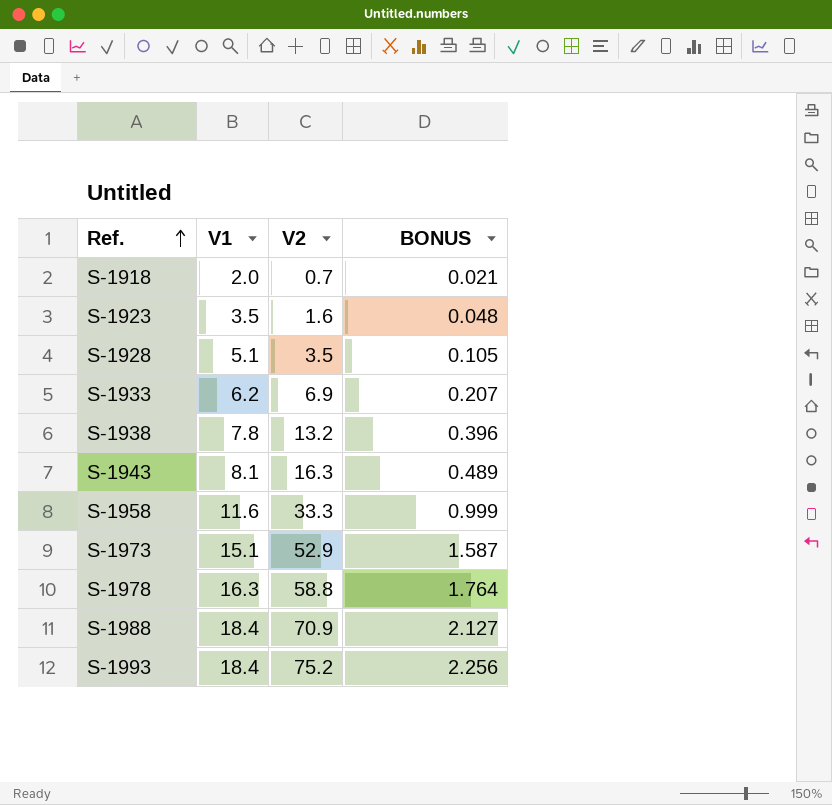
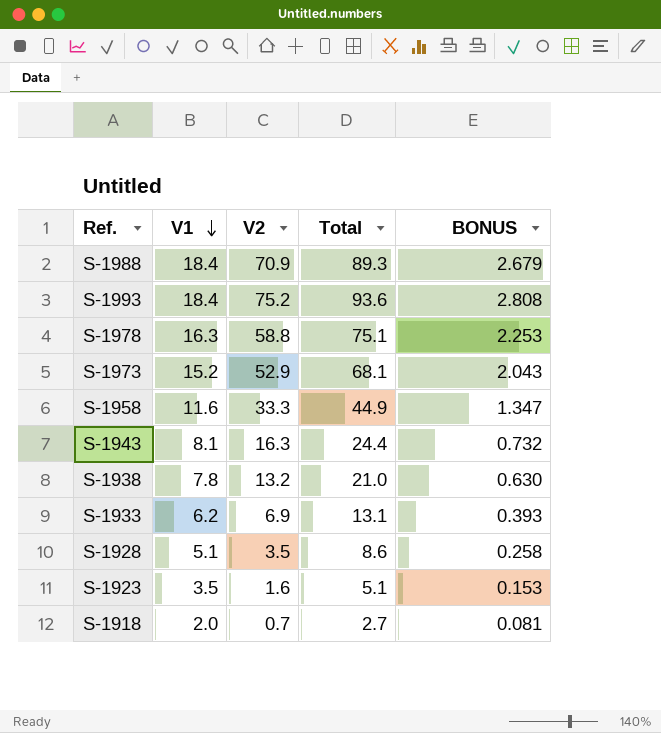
row order: Ref. ascending -> V1 descending
column Total | formula: none -> [V1] + [V2]
column BONUS | formula: [V2] * 0.03 -> [Total] * 0.03
S-1973 | V1: 15.1 -> 15.2

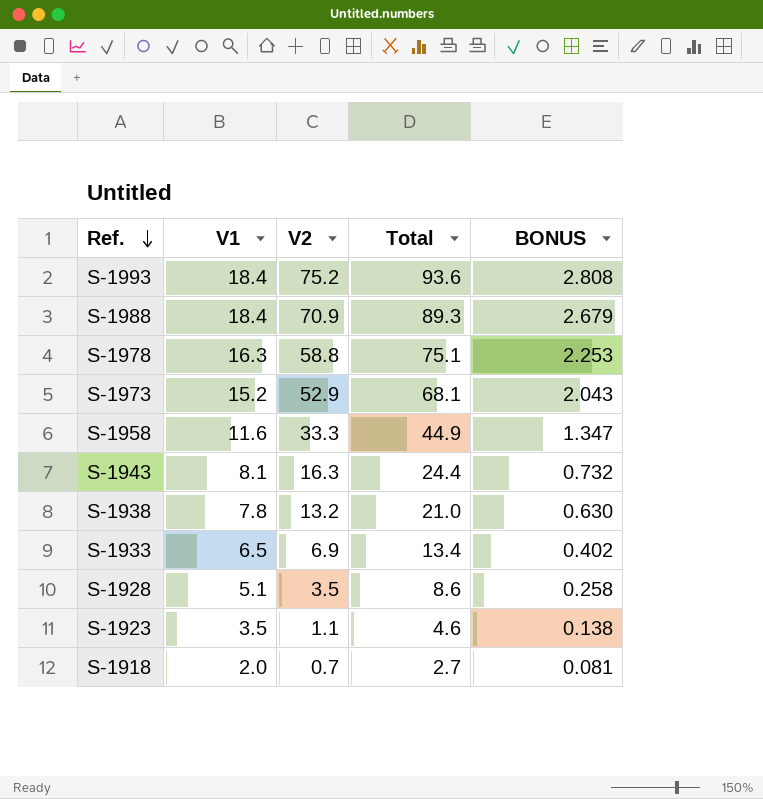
row order: V1 descending -> Ref. descending
S-1933 | V1: 6.2 -> 6.5
S-1933 | Total: 13.1 -> 13.4
S-1933 | BONUS: 0.393 -> 0.402
S-1923 | V2: 1.6 -> 1.1
S-1923 | Total: 5.1 -> 4.6
S-1923 | BONUS: 0.153 -> 0.138

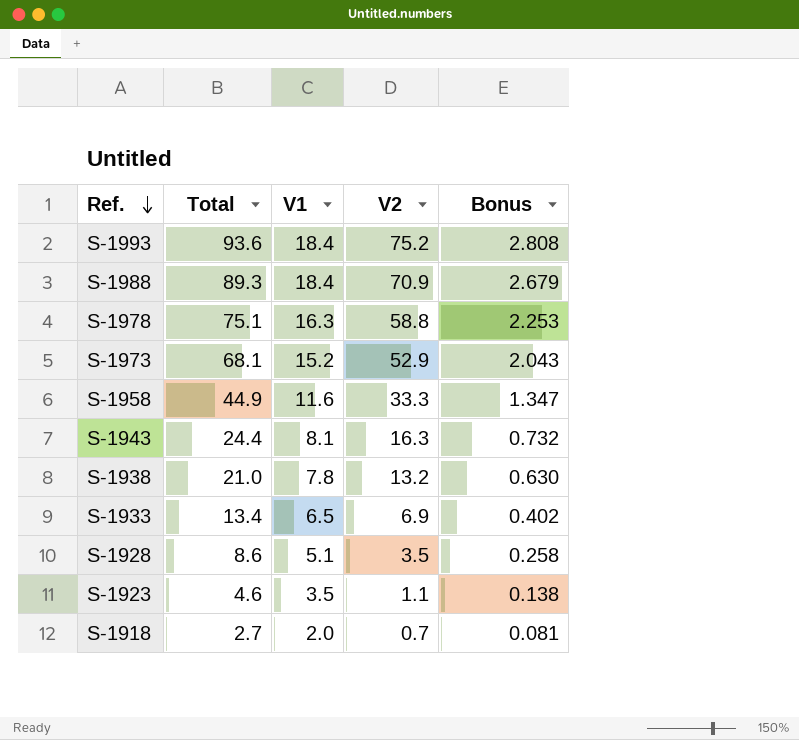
column Total | position: 4 -> 2
column name: BONUS -> Bonus

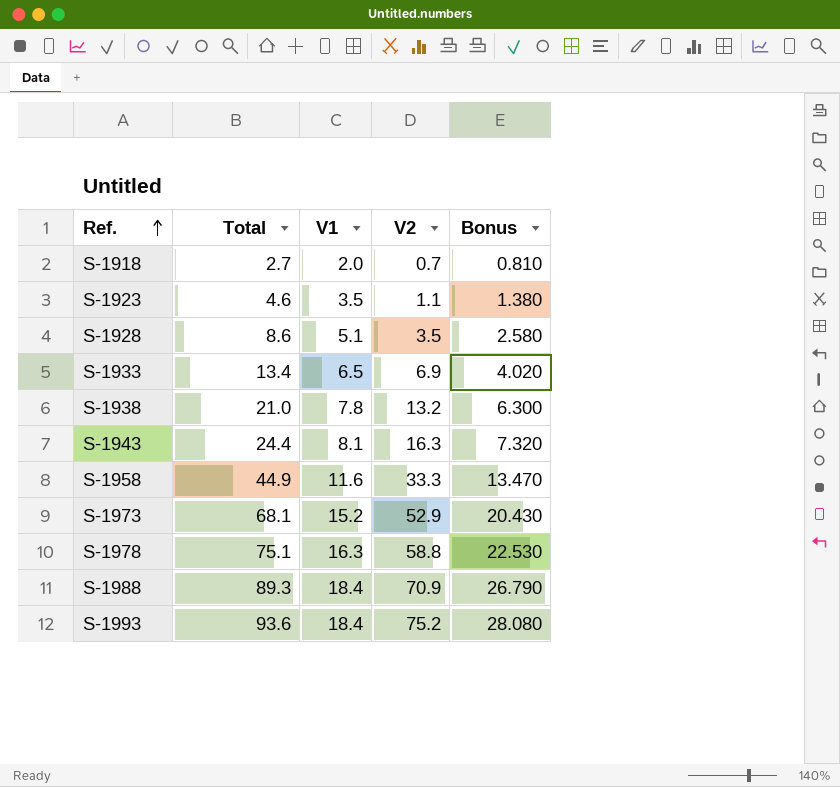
row order: Ref. descending -> Ref. ascending
column Bonus | formula: [Total] * 0.03 -> [Total] * 0.3

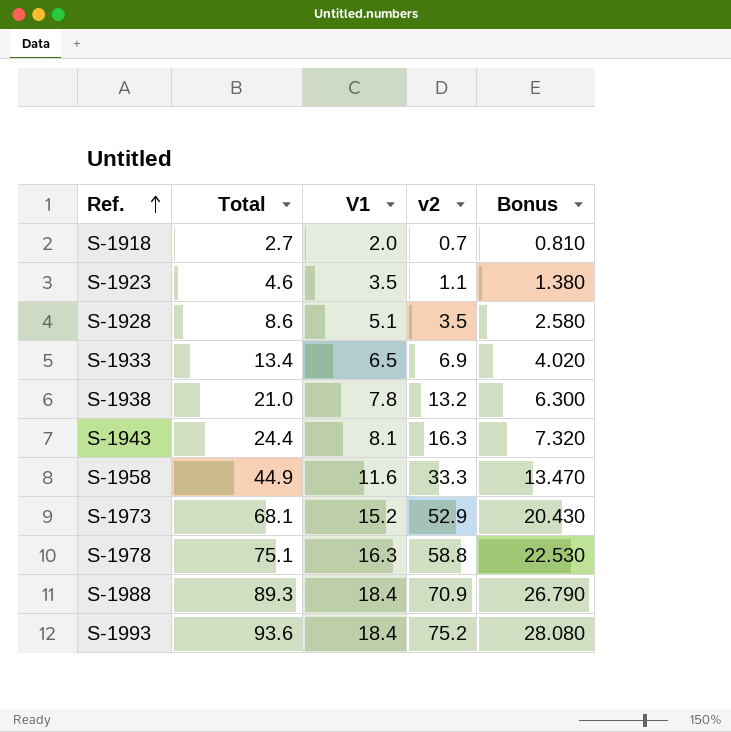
column name: V2 -> v2

